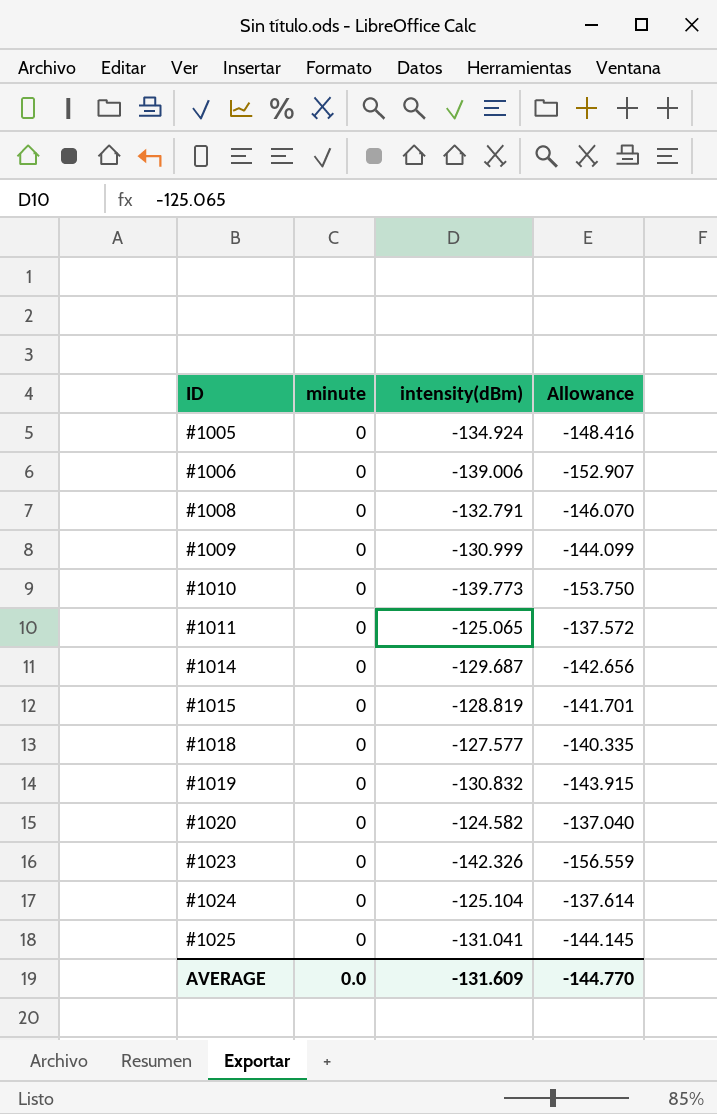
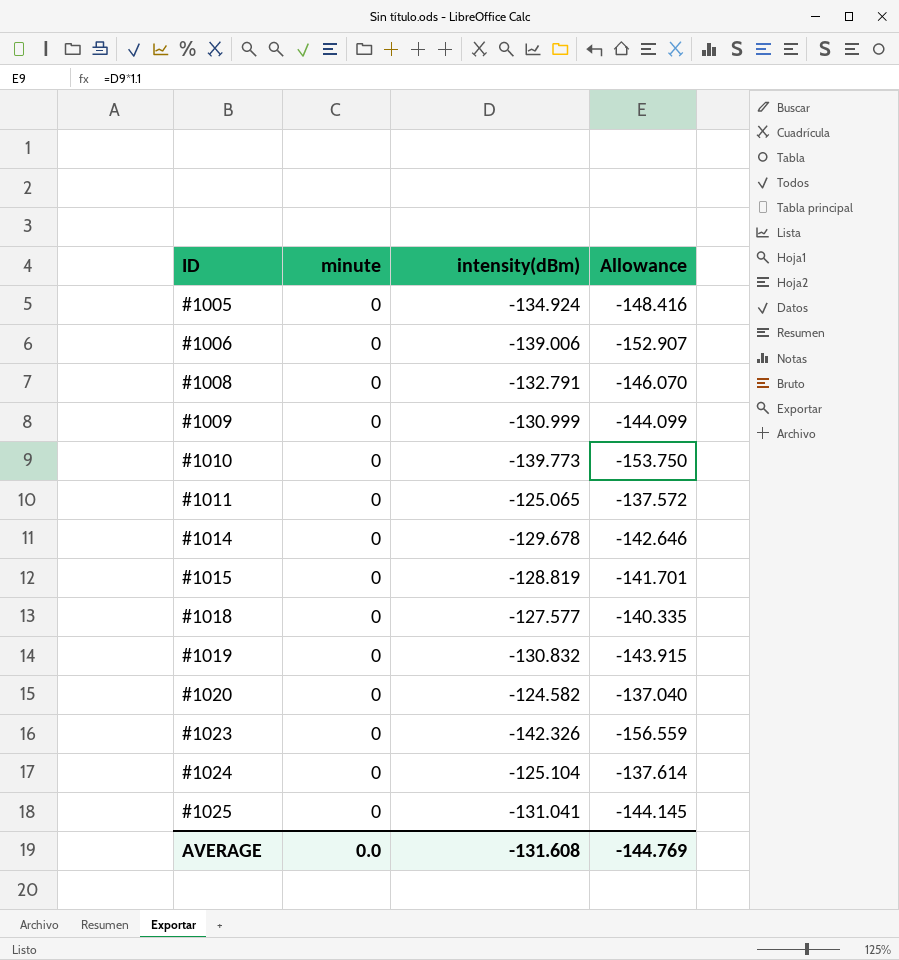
#1014 | intensity(dBm): -129.687 -> -129.678
#1014 | Allowance: -142.656 -> -142.646
AVERAGE | intensity(dBm): -131.609 -> -131.608
AVERAGE | Allowance: -144.770 -> -144.769

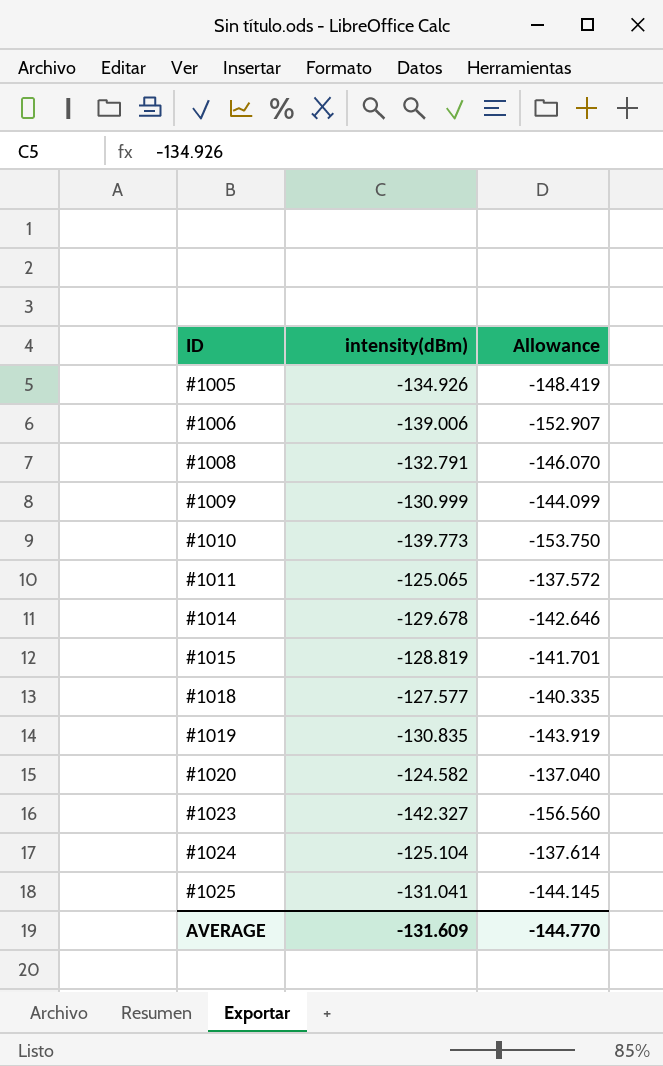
column minute | position: 2 -> none
#1005 | intensity(dBm): -134.924 -> -134.926
#1005 | Allowance: -148.416 -> -148.419
#1019 | intensity(dBm): -130.832 -> -130.835
#1019 | Allowance: -143.915 -> -143.919
#1023 | intensity(dBm): -142.326 -> -142.327
#1023 | Allowance: -156.559 -> -156.560
AVERAGE | intensity(dBm): -131.608 -> -131.609
AVERAGE | Allowance: -144.769 -> -144.770

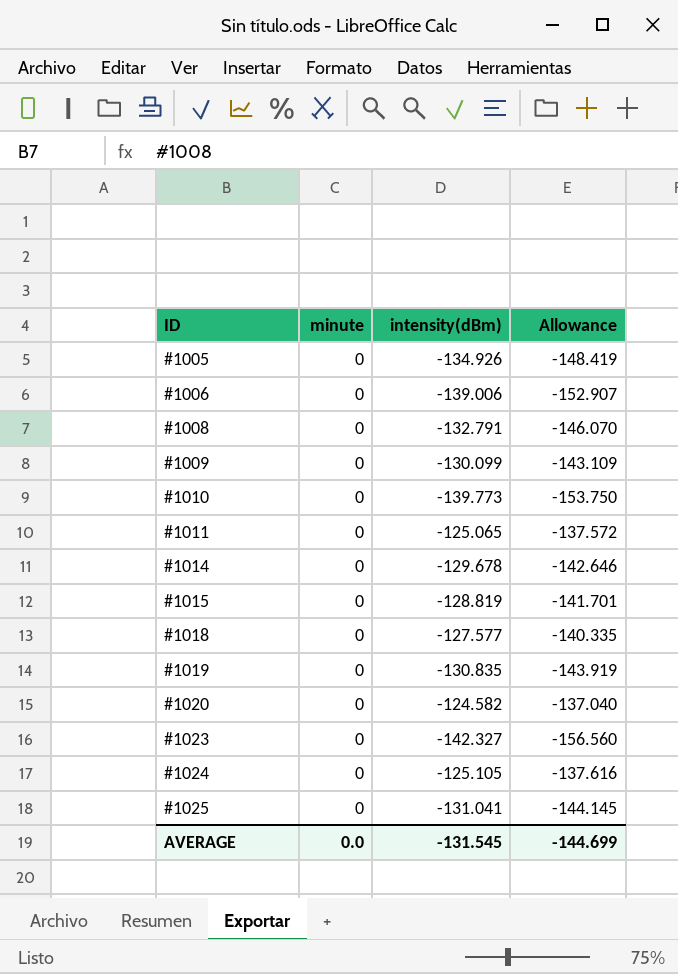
column minute | position: none -> 2
#1009 | intensity(dBm): -130.999 -> -130.099
#1009 | Allowance: -144.099 -> -143.109
#1024 | intensity(dBm): -125.104 -> -125.105
#1024 | Allowance: -137.614 -> -137.616
AVERAGE | intensity(dBm): -131.609 -> -131.545
AVERAGE | Allowance: -144.770 -> -144.699

